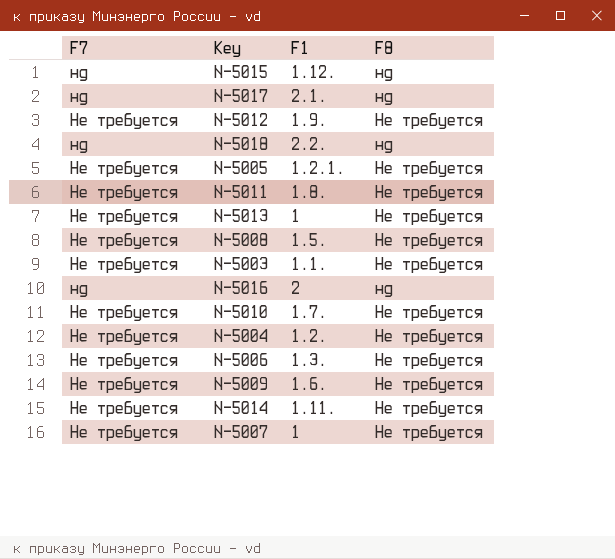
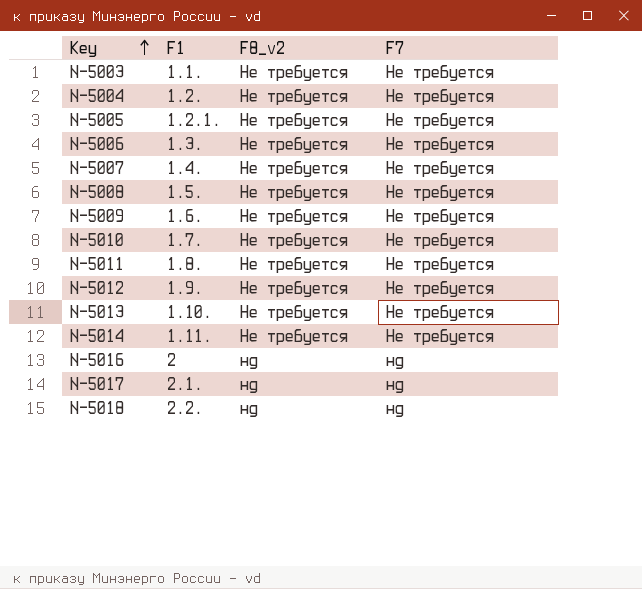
row order: none -> Key ascending
column name: F8 -> F8_v2
column F7 | position: 1 -> 4
row N-5015: нд | 1.12. | нд -> none
N-5007 | F1: 1 -> 1.4.
N-5013 | F1: 1 -> 1.10.

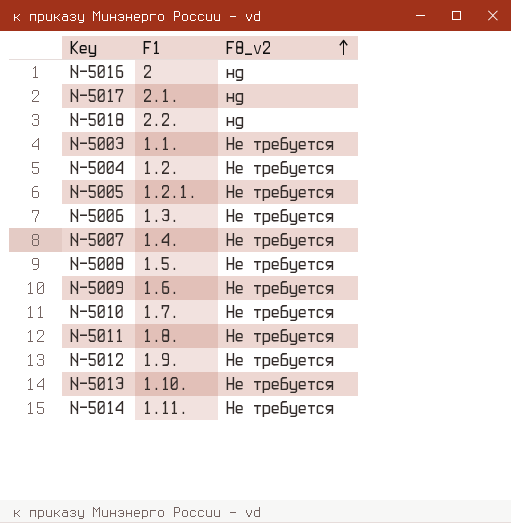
row order: Key ascending -> F8_v2 ascending
column F7 | position: 4 -> none

